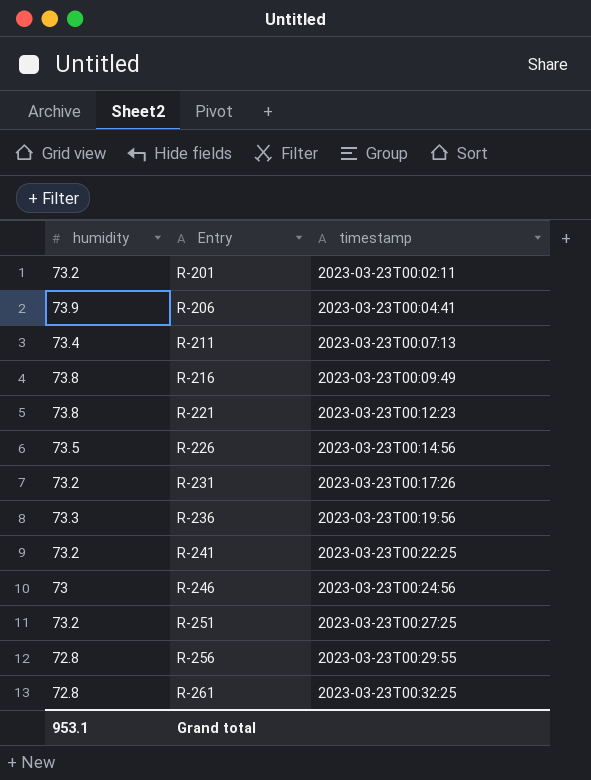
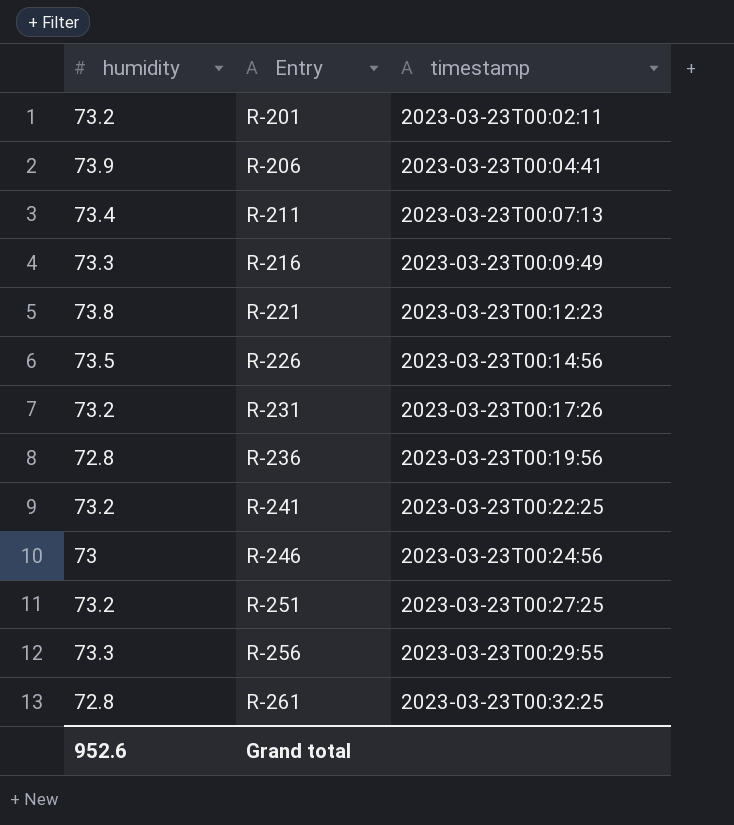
R-216 | humidity: 73.8 -> 73.3
R-236 | humidity: 73.3 -> 72.8
R-256 | humidity: 72.8 -> 73.3
Grand total | humidity: 953.1 -> 952.6

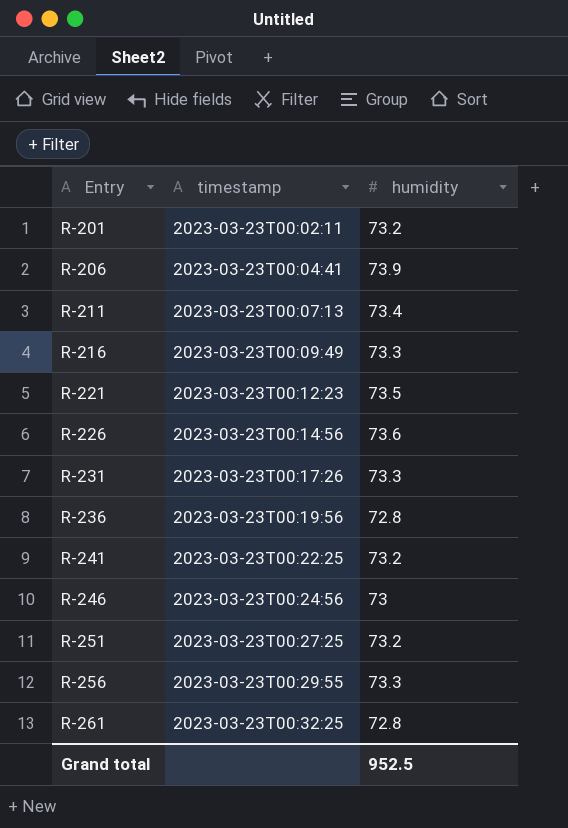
column humidity | position: 1 -> 3
R-221 | humidity: 73.8 -> 73.5
R-226 | humidity: 73.5 -> 73.6
R-231 | humidity: 73.2 -> 73.3
Grand total | humidity: 952.6 -> 952.5

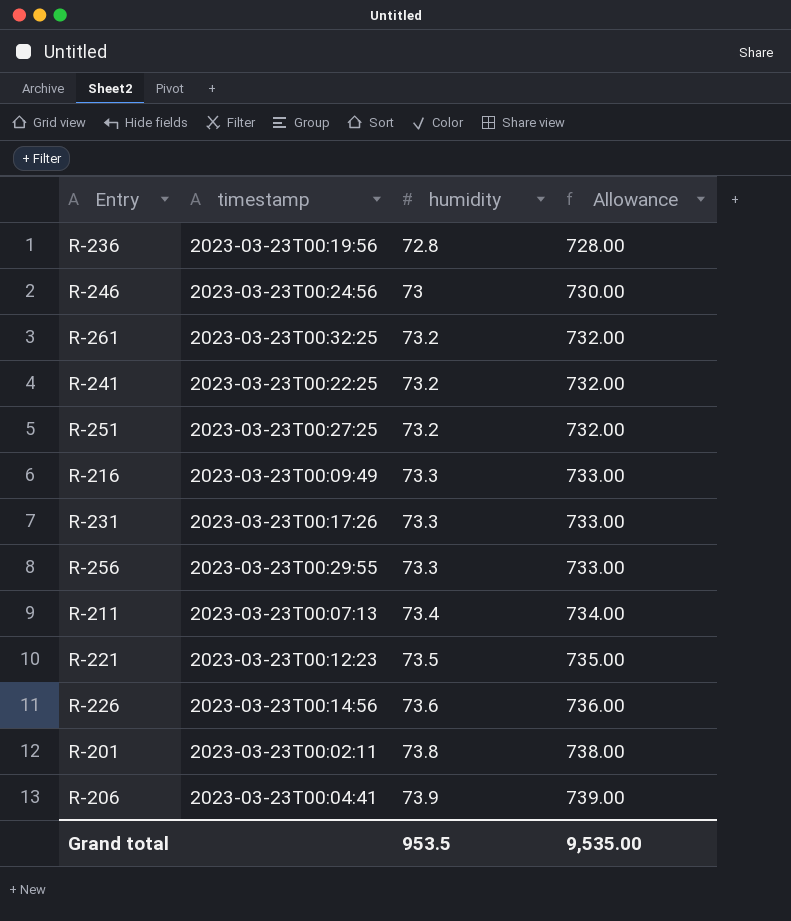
row order: Entry ascending -> humidity ascending
column Allowance | formula: none -> [humidity] * 10
R-261 | humidity: 72.8 -> 73.2
R-201 | humidity: 73.2 -> 73.8
Grand total | humidity: 952.5 -> 953.5

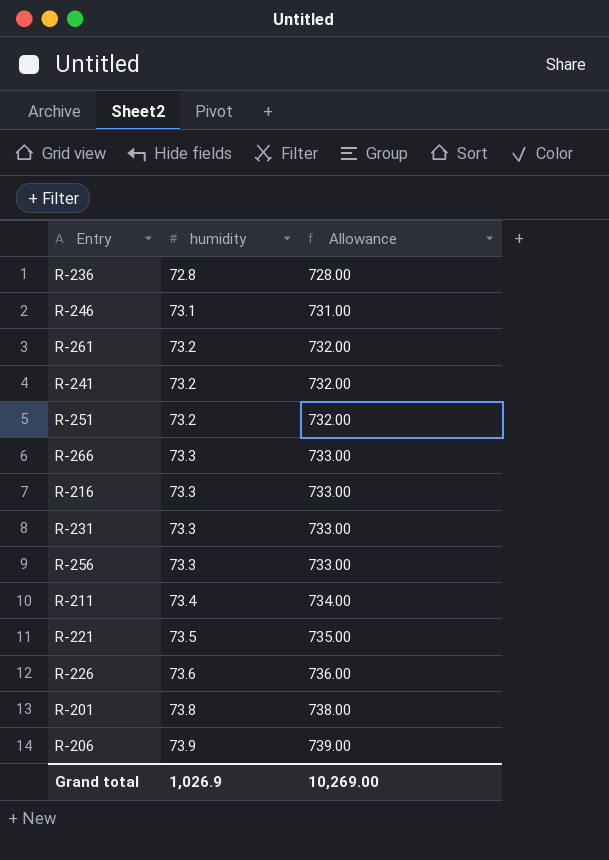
column timestamp | position: 2 -> none
R-246 | humidity: 73 -> 73.1
R-246 | Allowance: 730.00 -> 731.00
row R-266: none -> 73.3 | 733.00
Grand total | humidity: 953.5 -> 1,026.9
Grand total | Allowance: 9,535.00 -> 10,269.00

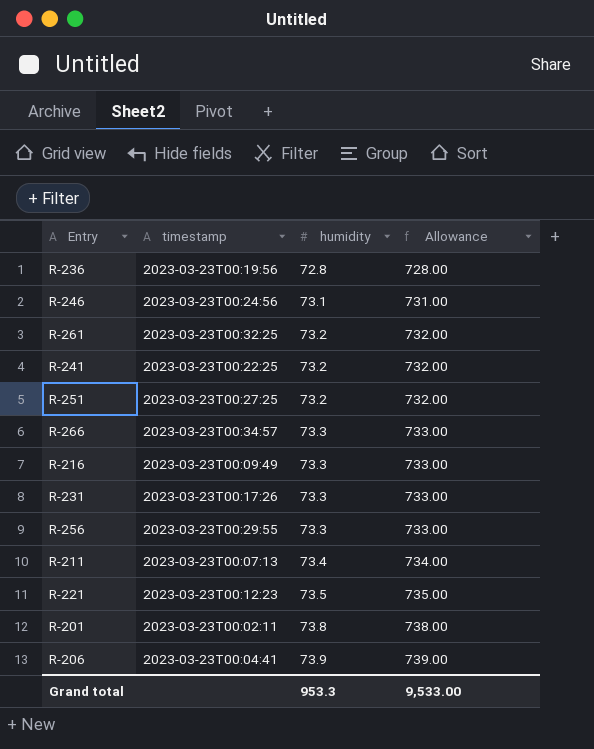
column timestamp | position: none -> 2
row R-226: 73.6 | 736.00 -> none
Grand total | humidity: 1,026.9 -> 953.3
Grand total | Allowance: 10,269.00 -> 9,533.00

